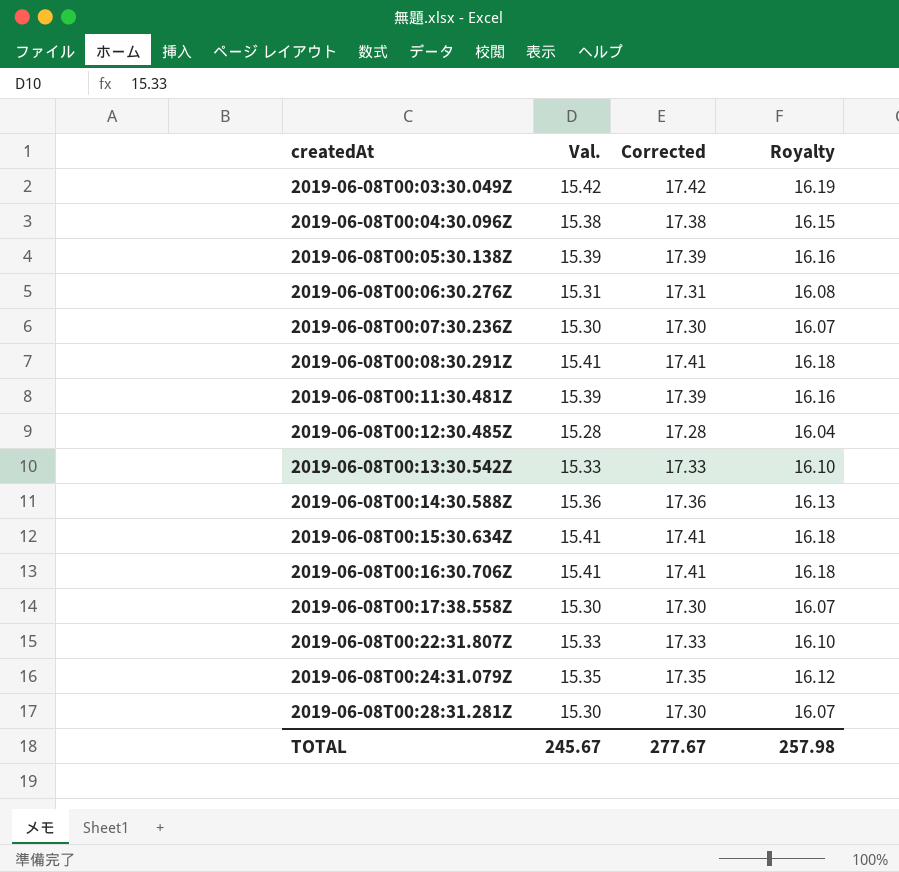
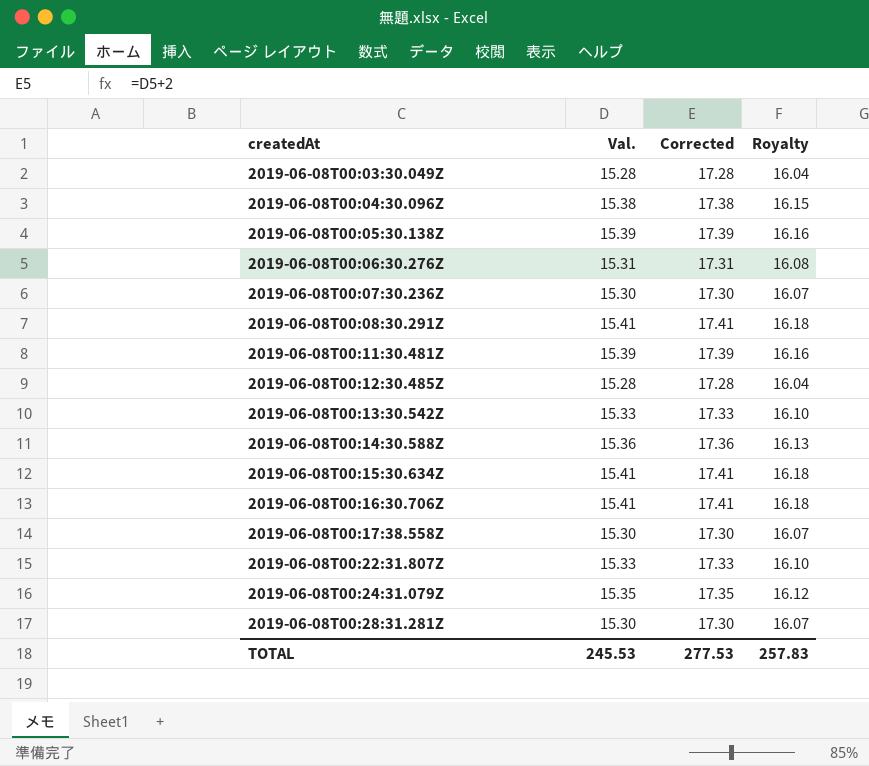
2019-06-08T00:03:30.049Z | Val.: 15.42 -> 15.28
2019-06-08T00:03:30.049Z | Corrected: 17.42 -> 17.28
2019-06-08T00:03:30.049Z | Royalty: 16.19 -> 16.04
TOTAL | Val.: 245.67 -> 245.53
TOTAL | Corrected: 277.67 -> 277.53
TOTAL | Royalty: 257.98 -> 257.83

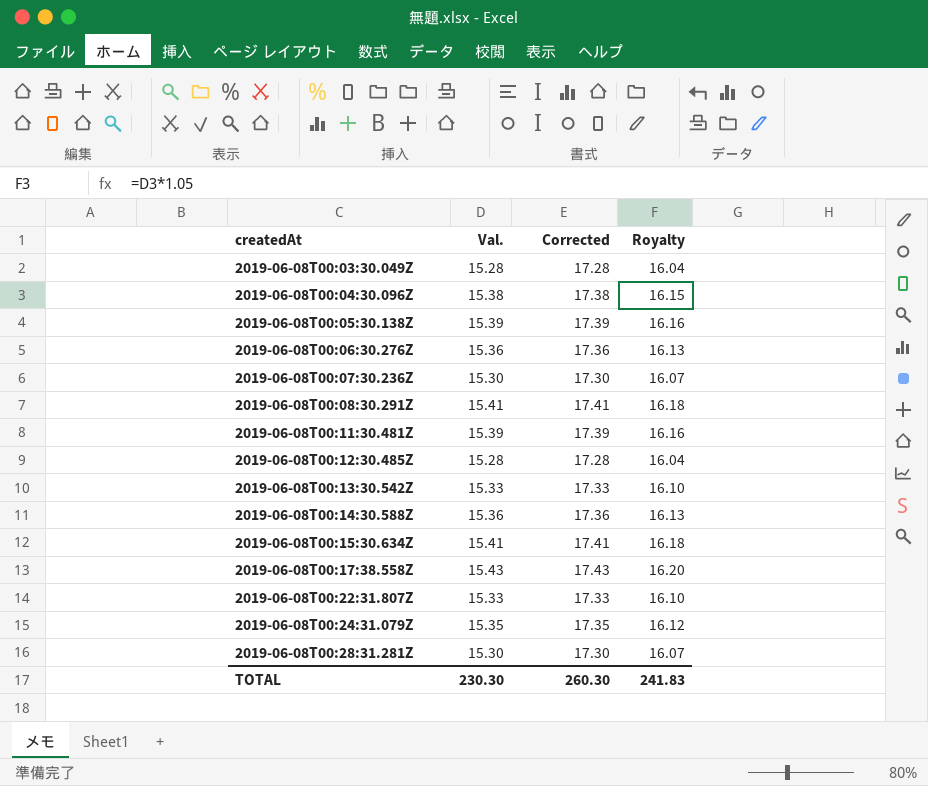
row 2019-06-08T00:16:30.706Z: 15.41 | 17.41 | 16.18 -> none
2019-06-08T00:06:30.276Z | Val.: 15.31 -> 15.36
2019-06-08T00:06:30.276Z | Corrected: 17.31 -> 17.36
2019-06-08T00:06:30.276Z | Royalty: 16.08 -> 16.13
2019-06-08T00:17:38.558Z | Val.: 15.30 -> 15.43
2019-06-08T00:17:38.558Z | Corrected: 17.30 -> 17.43
2019-06-08T00:17:38.558Z | Royalty: 16.07 -> 16.20
TOTAL | Val.: 245.53 -> 230.30
TOTAL | Corrected: 277.53 -> 260.30
TOTAL | Royalty: 257.83 -> 241.83

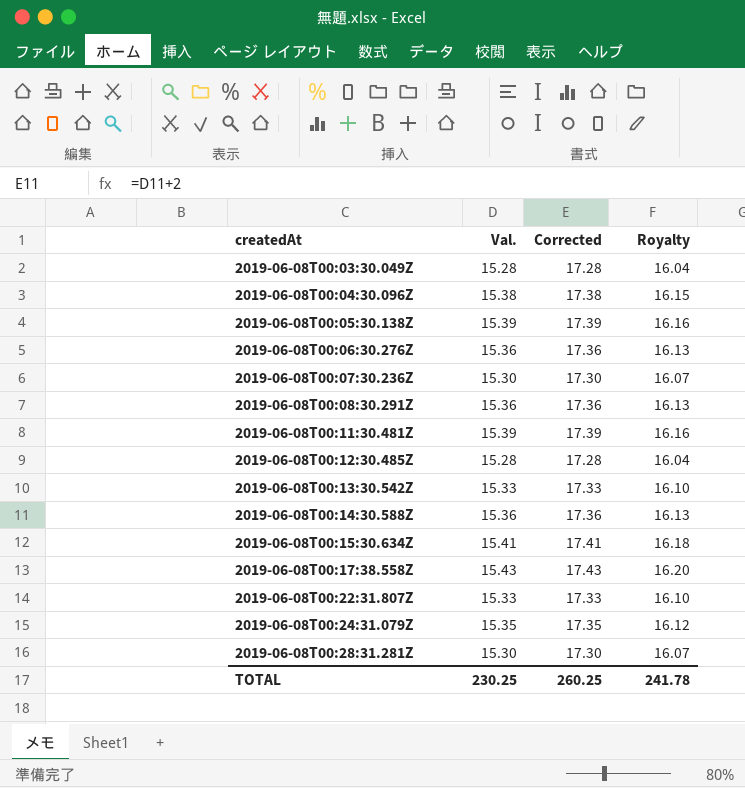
2019-06-08T00:08:30.291Z | Val.: 15.41 -> 15.36
2019-06-08T00:08:30.291Z | Corrected: 17.41 -> 17.36
2019-06-08T00:08:30.291Z | Royalty: 16.18 -> 16.13
TOTAL | Val.: 230.30 -> 230.25
TOTAL | Corrected: 260.30 -> 260.25
TOTAL | Royalty: 241.83 -> 241.78

